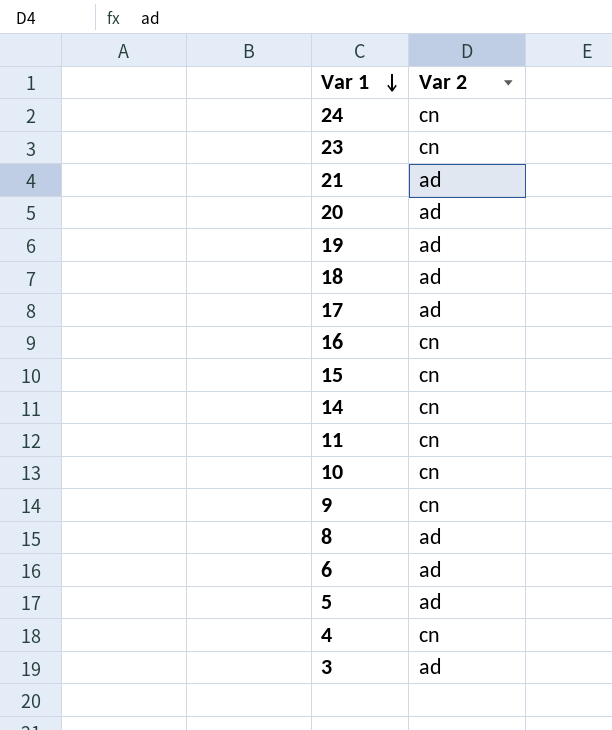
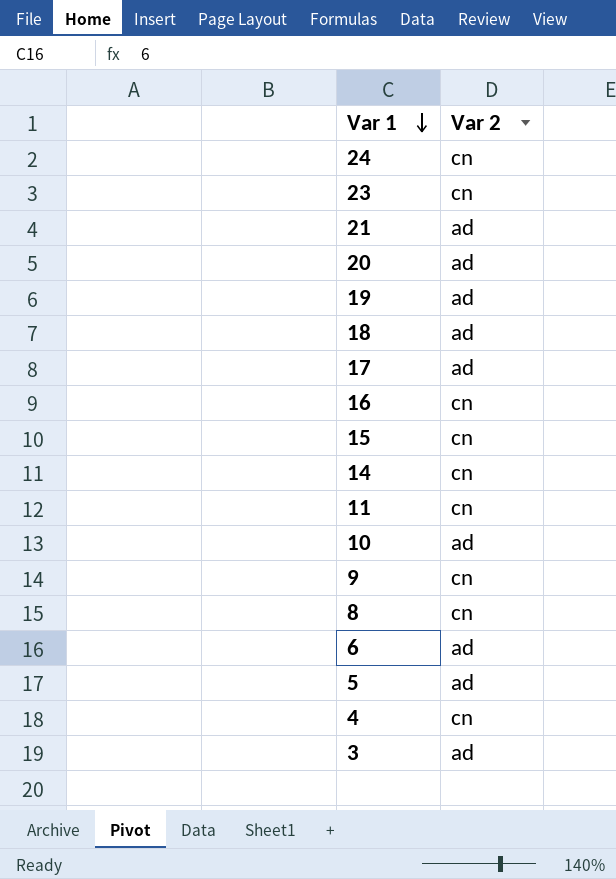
10 | Var 2: cn -> ad
8 | Var 2: ad -> cn

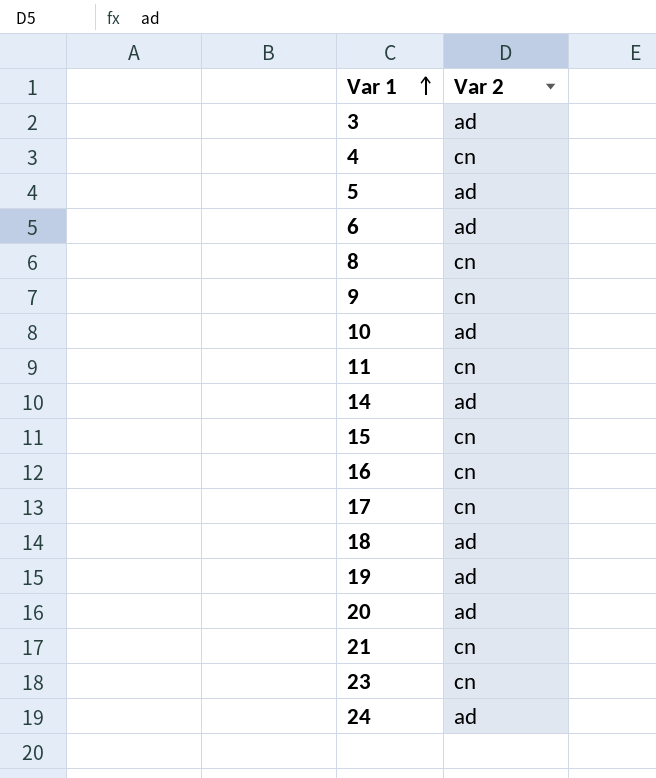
row order: Var 1 descending -> Var 1 ascending
14 | Var 2: cn -> ad
17 | Var 2: ad -> cn
21 | Var 2: ad -> cn
24 | Var 2: cn -> ad

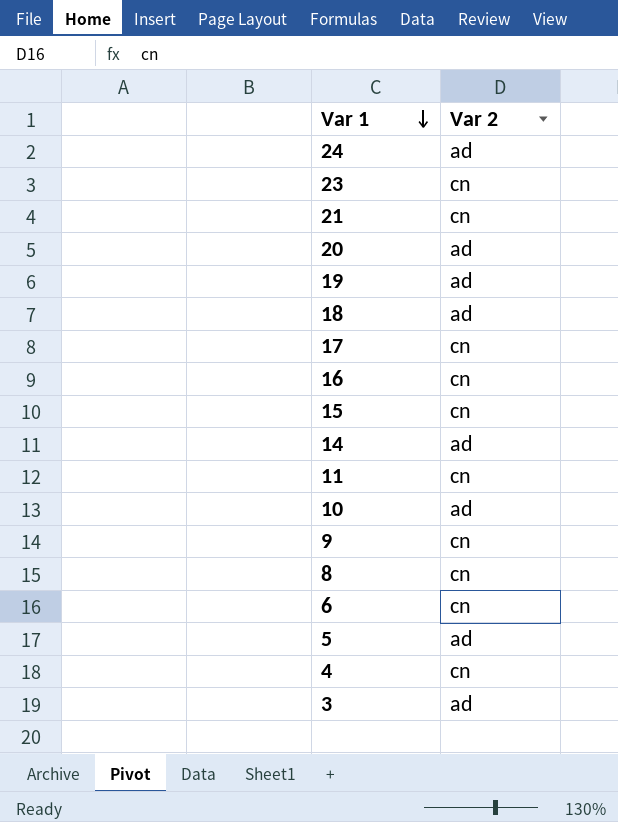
row order: Var 1 ascending -> Var 1 descending
6 | Var 2: ad -> cn

